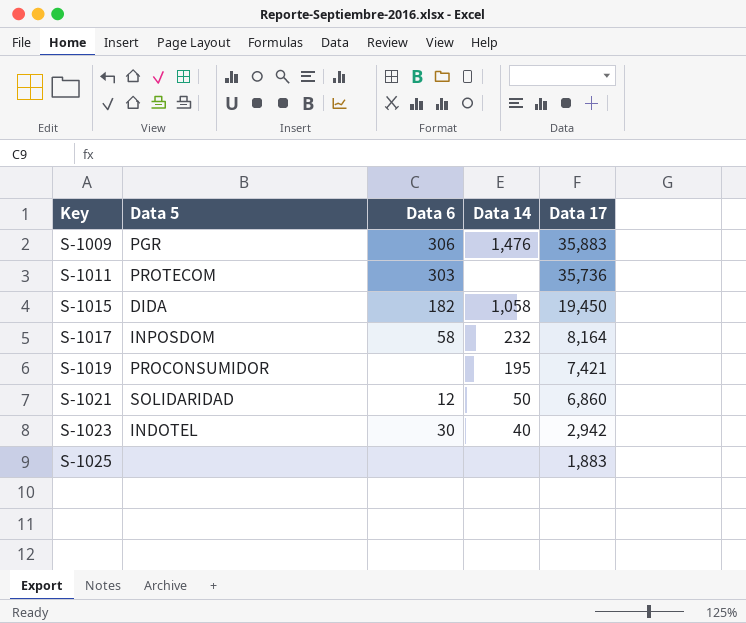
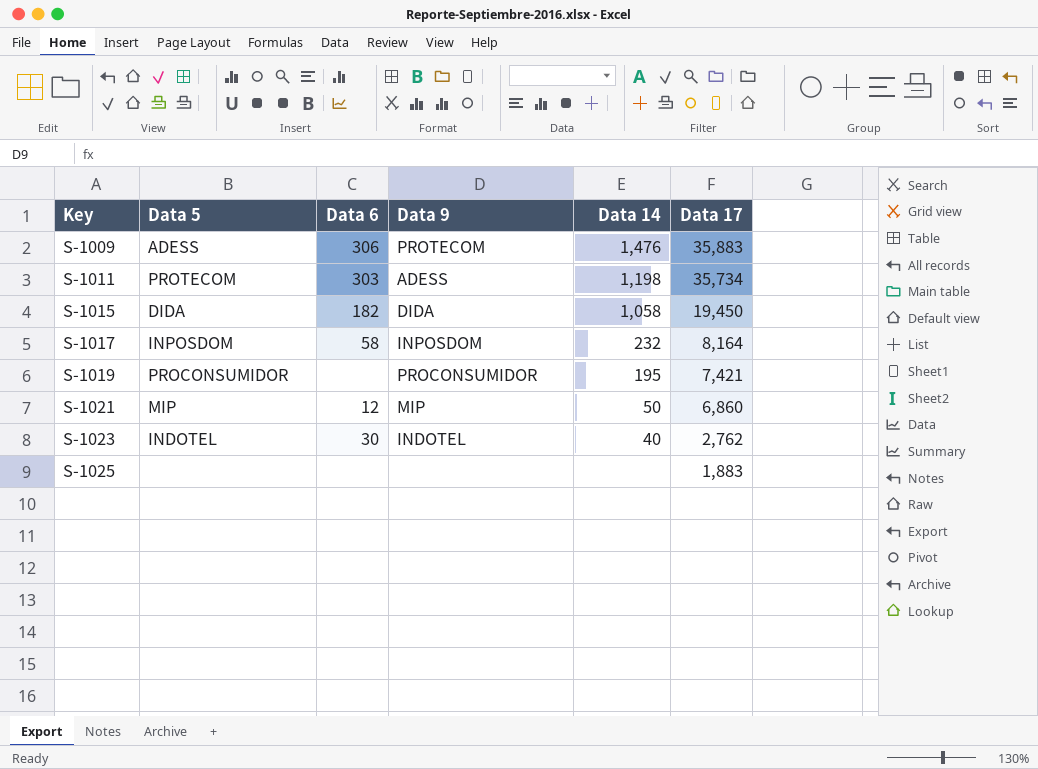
column Data 9 | position: none -> 4
S-1009 | Data 5: PGR -> ADESS
S-1011 | Data 14: none -> 1,198
S-1011 | Data 17: 35,736 -> 35,734
S-1021 | Data 5: SOLIDARIDAD -> MIP
S-1023 | Data 17: 2,942 -> 2,762

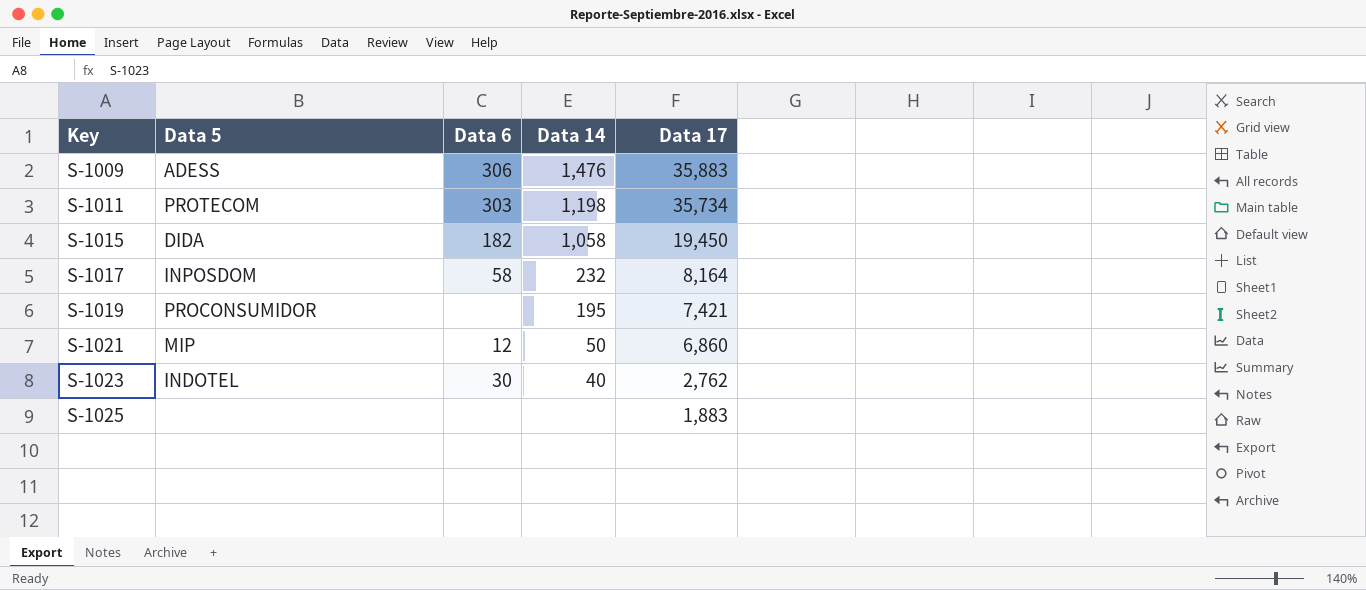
column Data 9 | position: 4 -> none

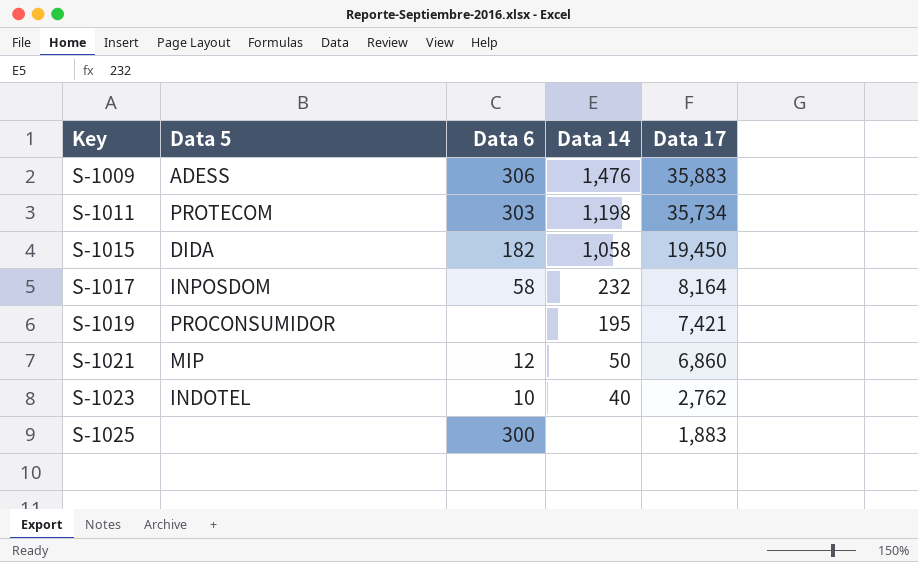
S-1023 | Data 6: 30 -> 10
S-1025 | Data 6: none -> 300

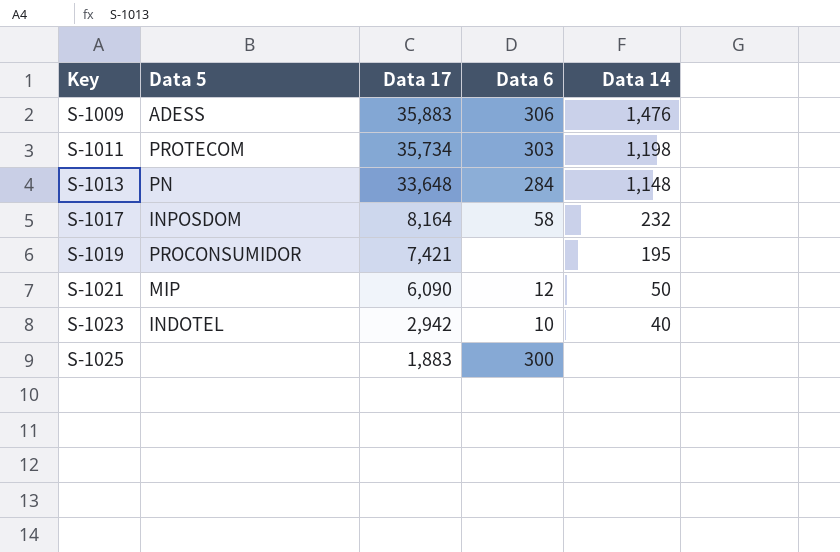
column Data 17 | position: 5 -> 3
row S-1015: DIDA | 182 | 1,058 | 19,450 -> none
row S-1013: none -> PN | 33,648 | 284 | 1,148
S-1021 | Data 17: 6,860 -> 6,090
S-1023 | Data 17: 2,762 -> 2,942

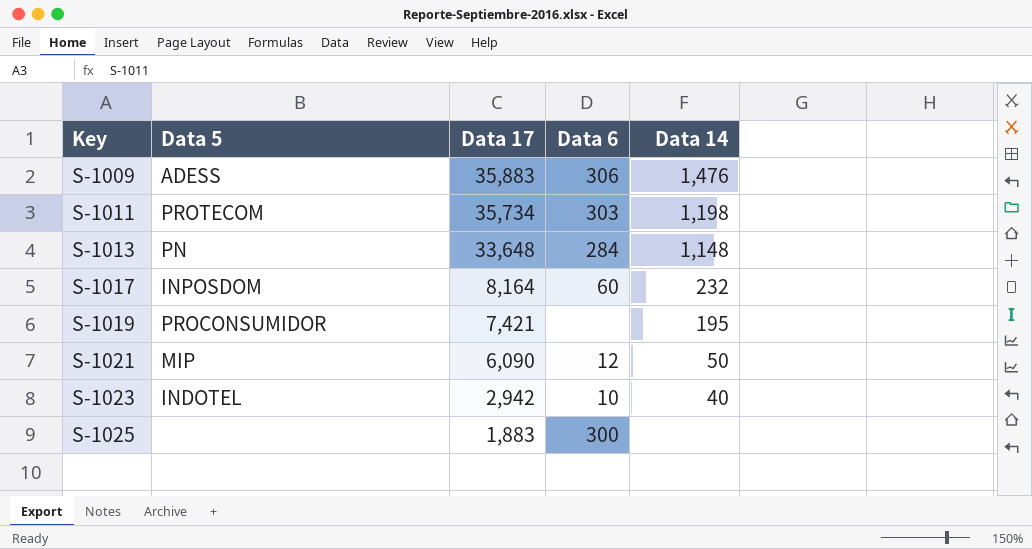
S-1017 | Data 6: 58 -> 60

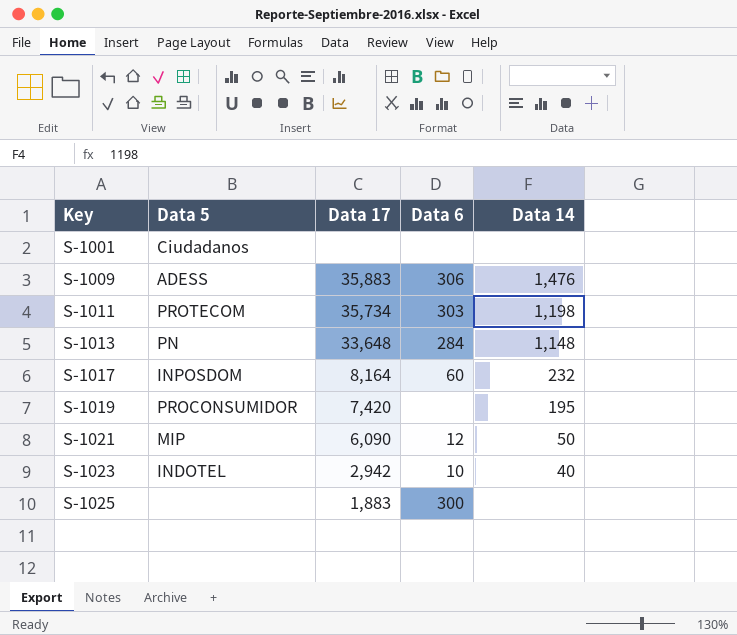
row S-1001: none -> Ciudadanos | none | none | none
S-1019 | Data 17: 7,421 -> 7,420

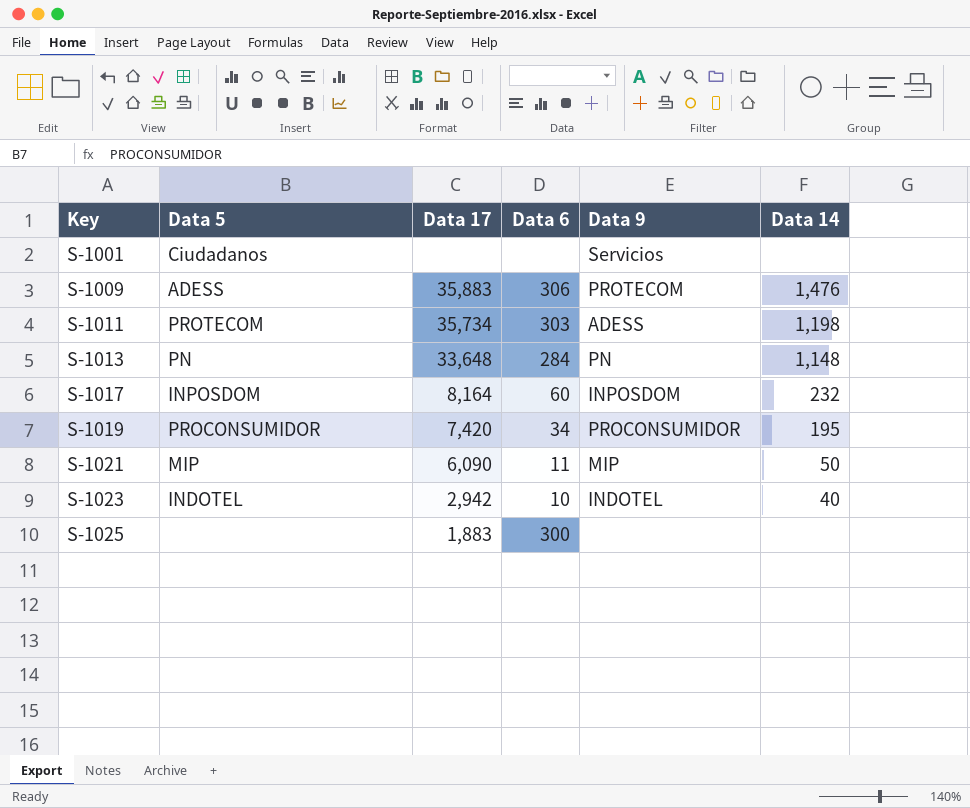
column Data 9 | position: none -> 5
S-1019 | Data 6: none -> 34
S-1021 | Data 6: 12 -> 11

